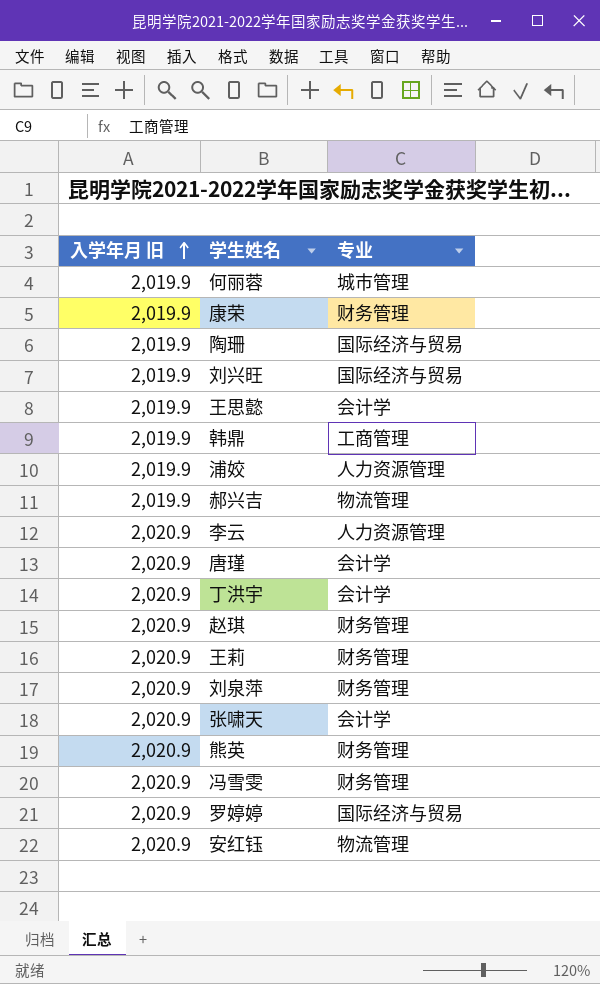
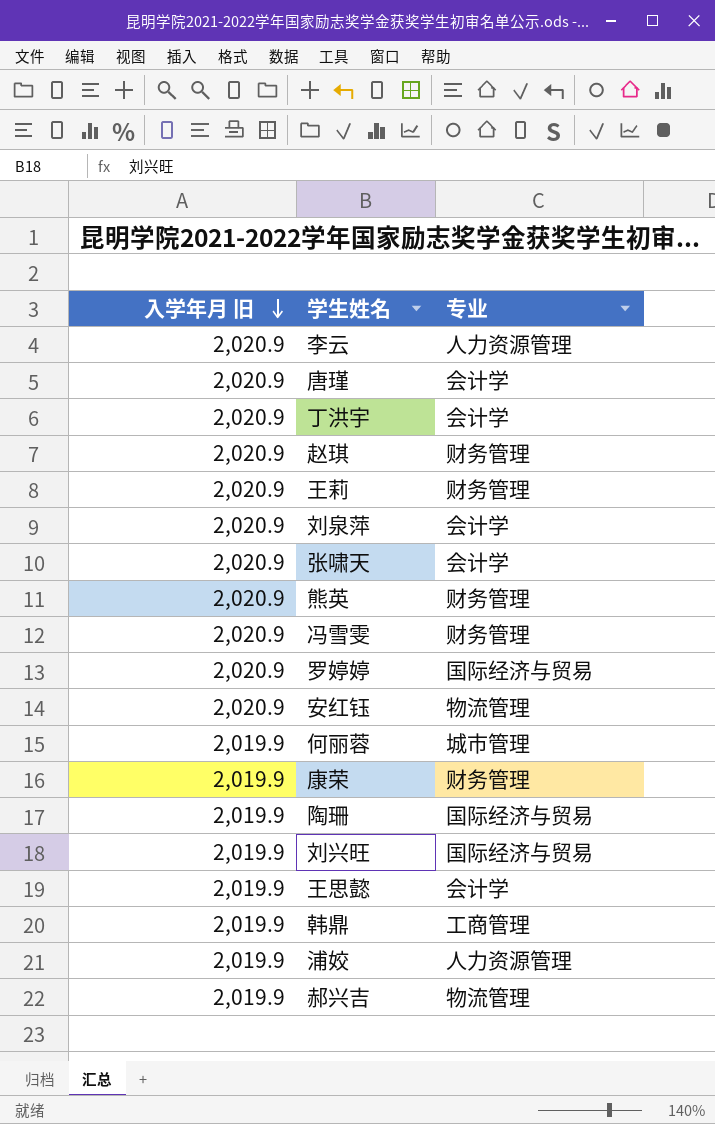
row order: 入学年月 旧 ascending -> 入学年月 旧 descending
刘泉萍 | 专业: 财务管理 -> 会计学

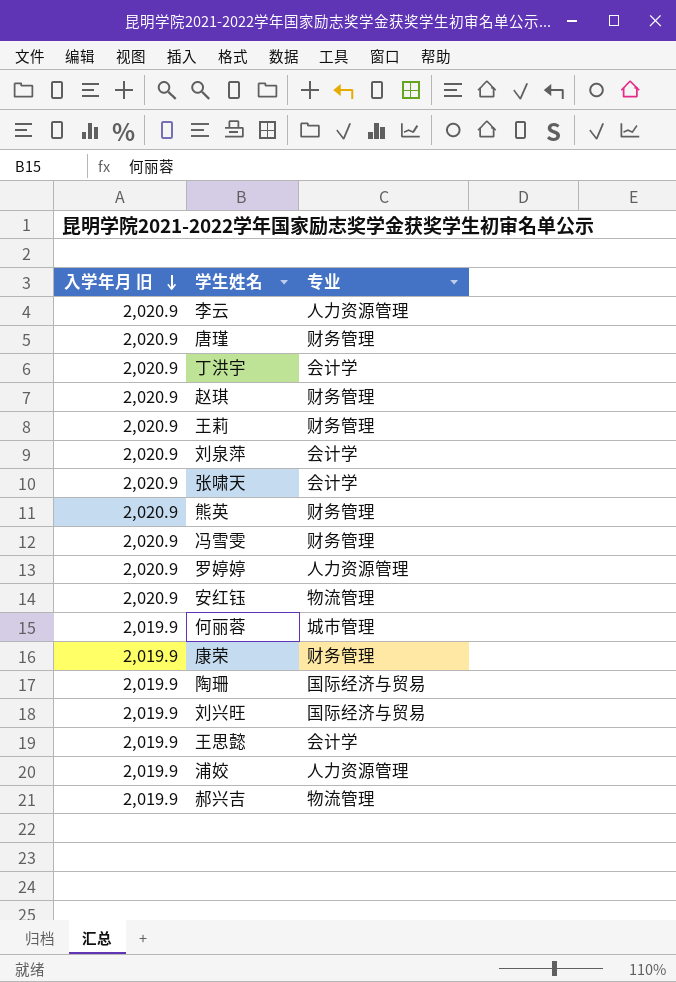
row 韩鼎: 2,019.9 | 工商管理 -> none
唐瑾 | 专业: 会计学 -> 财务管理
罗婷婷 | 专业: 国际经济与贸易 -> 人力资源管理

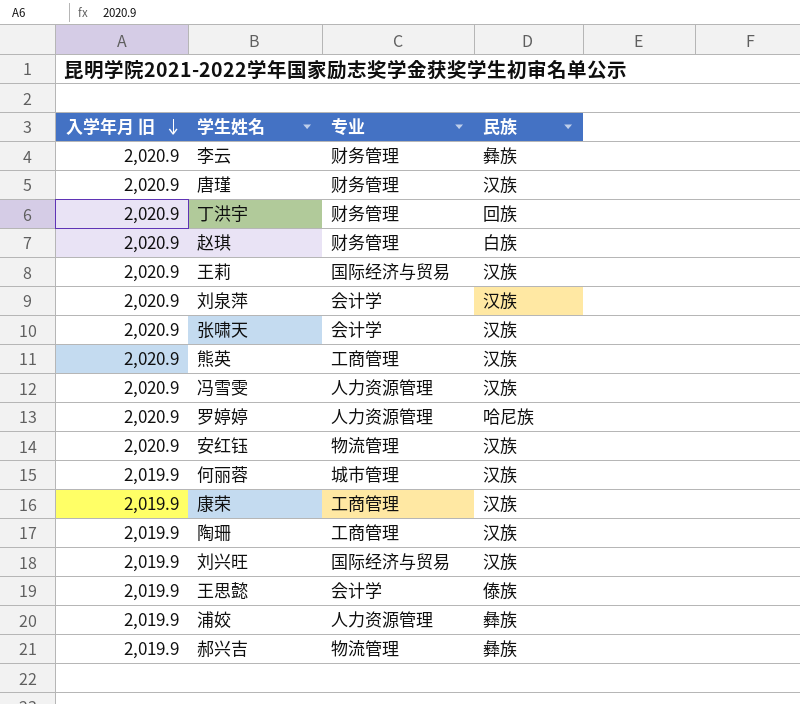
column 民族 | position: none -> 4
李云 | 专业: 人力资源管理 -> 财务管理
丁洪宇 | 专业: 会计学 -> 财务管理
王莉 | 专业: 财务管理 -> 国际经济与贸易
熊英 | 专业: 财务管理 -> 工商管理
冯雪雯 | 专业: 财务管理 -> 人力资源管理
康荣 | 专业: 财务管理 -> 工商管理
陶珊 | 专业: 国际经济与贸易 -> 工商管理

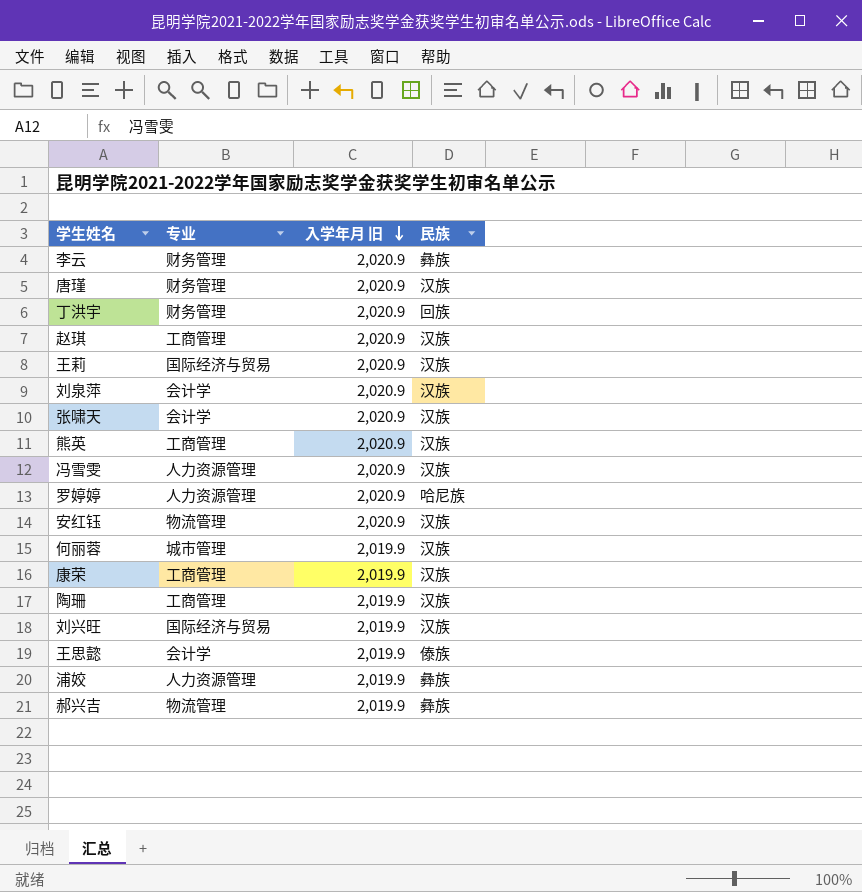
column 入学年月 旧 | position: 1 -> 3
赵琪 | 专业: 财务管理 -> 工商管理
赵琪 | 民族: 白族 -> 汉族

